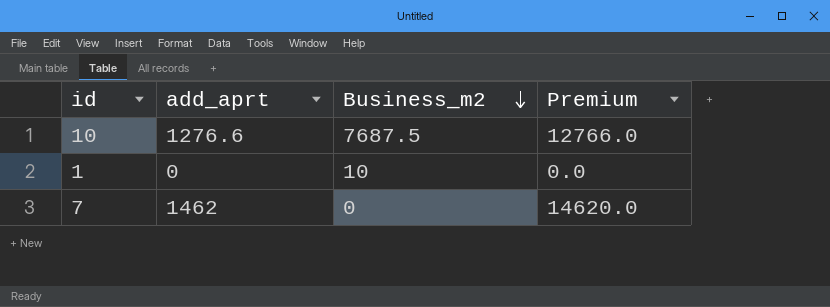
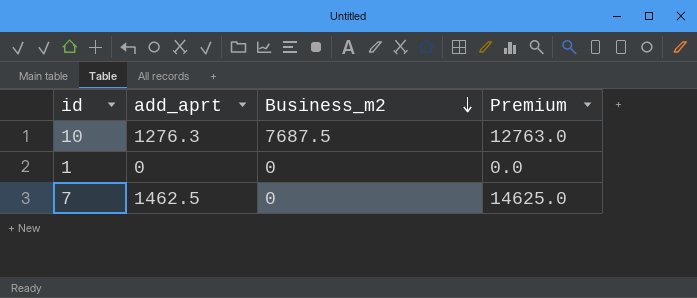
10 | add_aprt: 1276.6 -> 1276.3
10 | Premium: 12766.0 -> 12763.0
1 | Business_m2: 10 -> 0
7 | add_aprt: 1462 -> 1462.5
7 | Premium: 14620.0 -> 14625.0

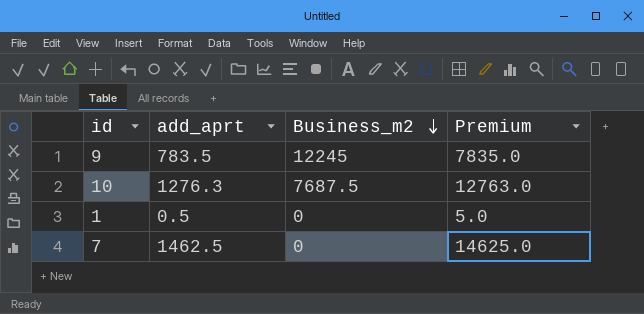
row 9: none -> 783.5 | 12245 | 7835.0
1 | add_aprt: 0 -> 0.5
1 | Premium: 0.0 -> 5.0

